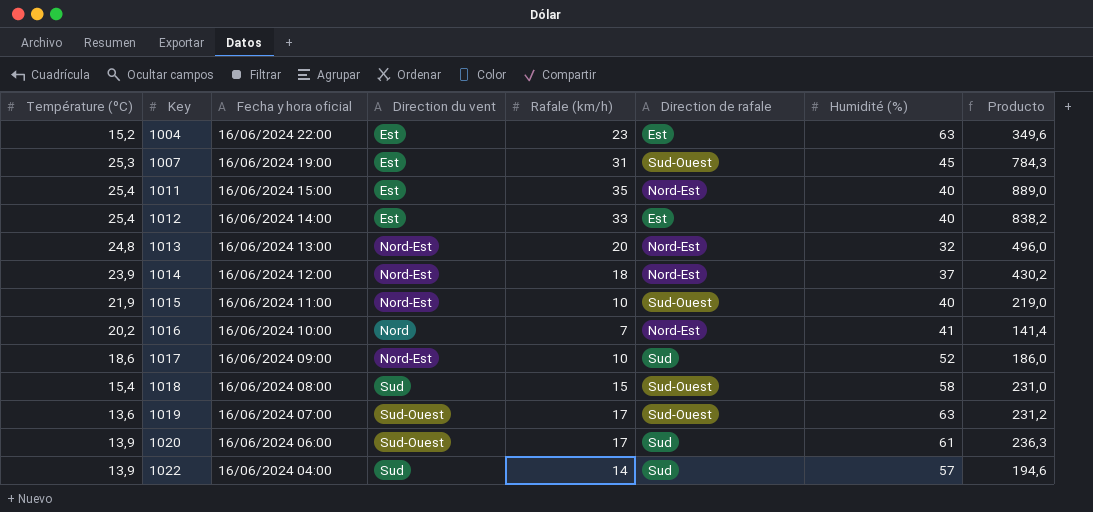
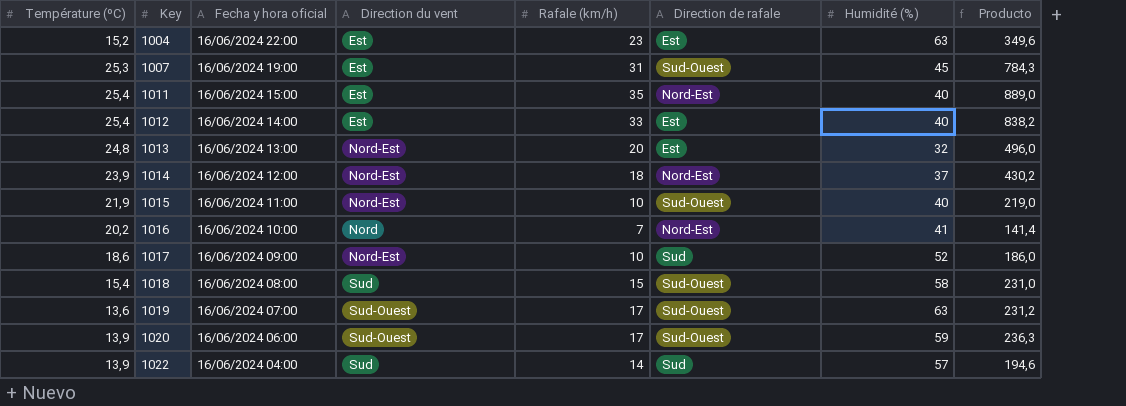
1013 | Direction de rafale: Nord-Est -> Est
1020 | Direction de rafale: Sud -> Sud-Ouest
1020 | Humidité (%): 61 -> 59

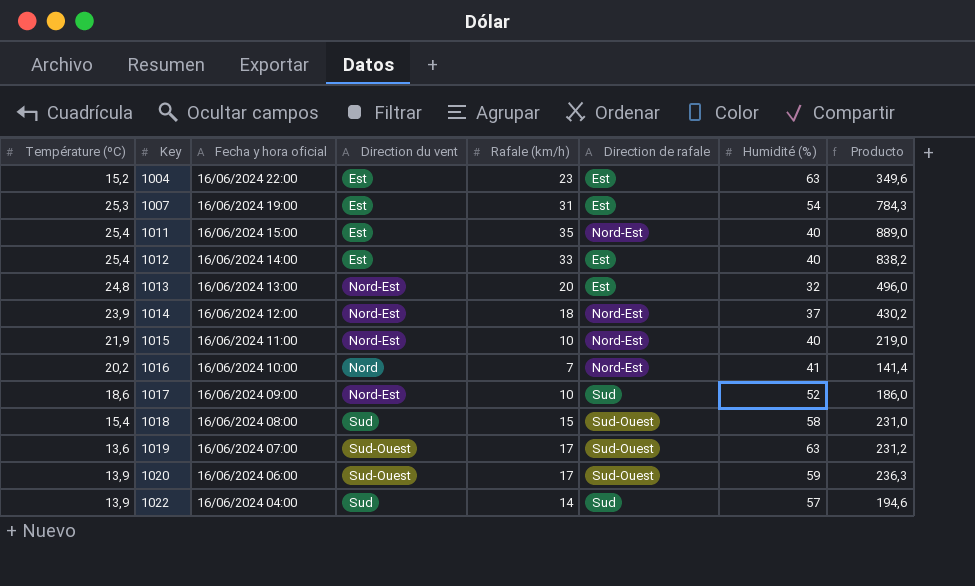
1007 | Direction de rafale: Sud-Ouest -> Est
1007 | Humidité (%): 45 -> 54
1015 | Direction de rafale: Sud-Ouest -> Nord-Est

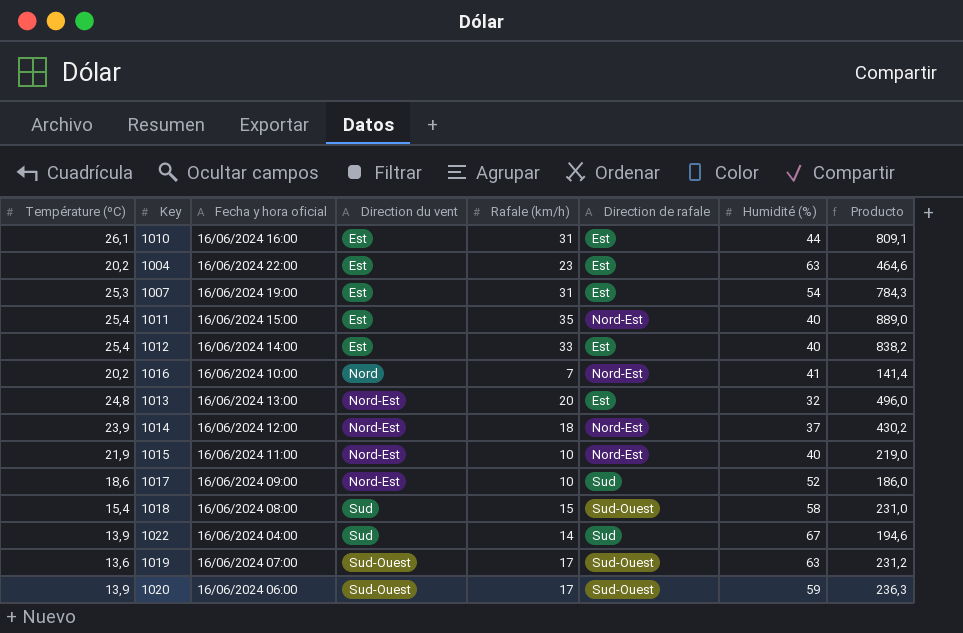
row order: Key ascending -> Direction du vent ascending
row 1010: none -> 26,1 | 16/06/2024 16:00 | Est | 31 | Est | 44 | 809,1
1004 | Température (ºC): 15,2 -> 20,2
1004 | Producto: 349,6 -> 464,6
1022 | Humidité (%): 57 -> 67

